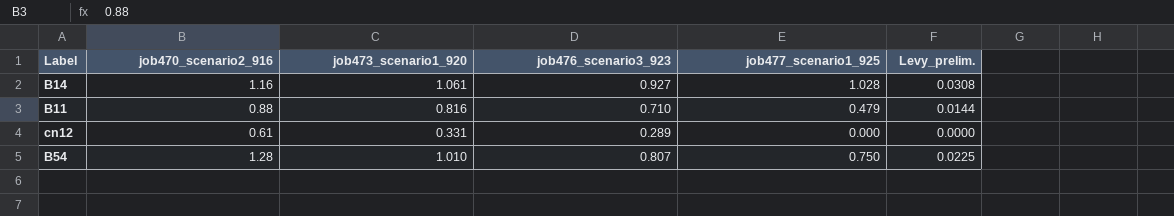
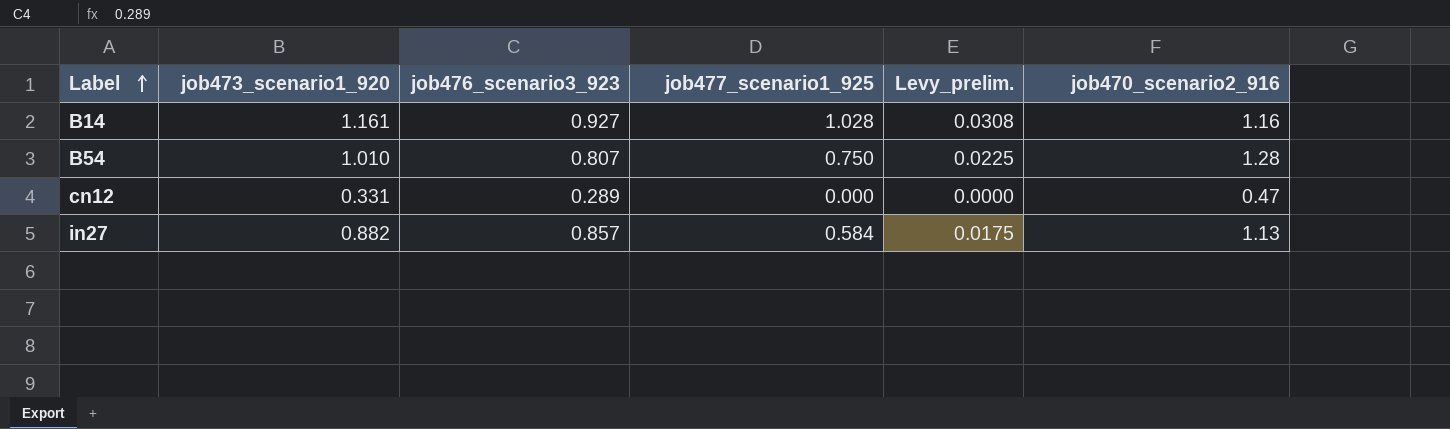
row order: none -> Label ascending
column job470_scenario2_916 | position: 2 -> 6
row B11: 0.88 | 0.816 | 0.710 | 0.479 | 0.0144 -> none
B14 | job473_scenario1_920: 1.061 -> 1.161
cn12 | job470_scenario2_916: 0.61 -> 0.47
row in27: none -> 0.882 | 0.857 | 0.584 | 0.0175 | 1.13

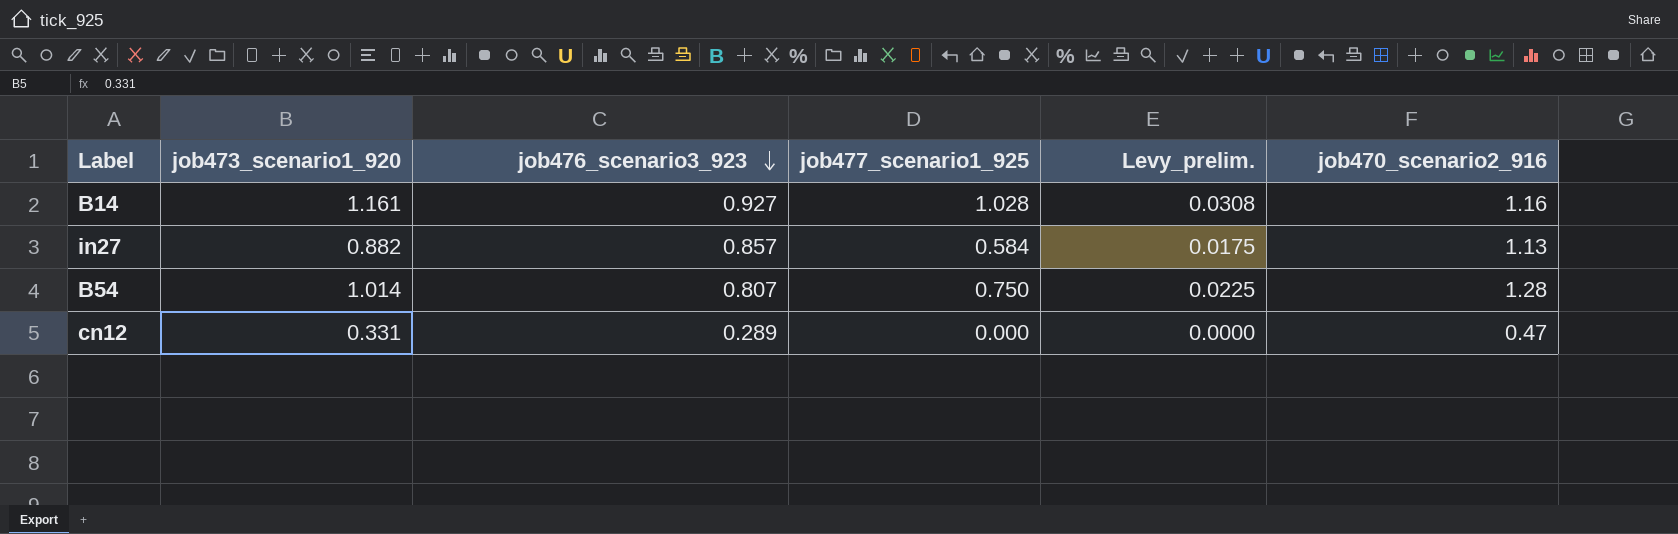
row order: Label ascending -> job476_scenario3_923 descending
B54 | job473_scenario1_920: 1.010 -> 1.014

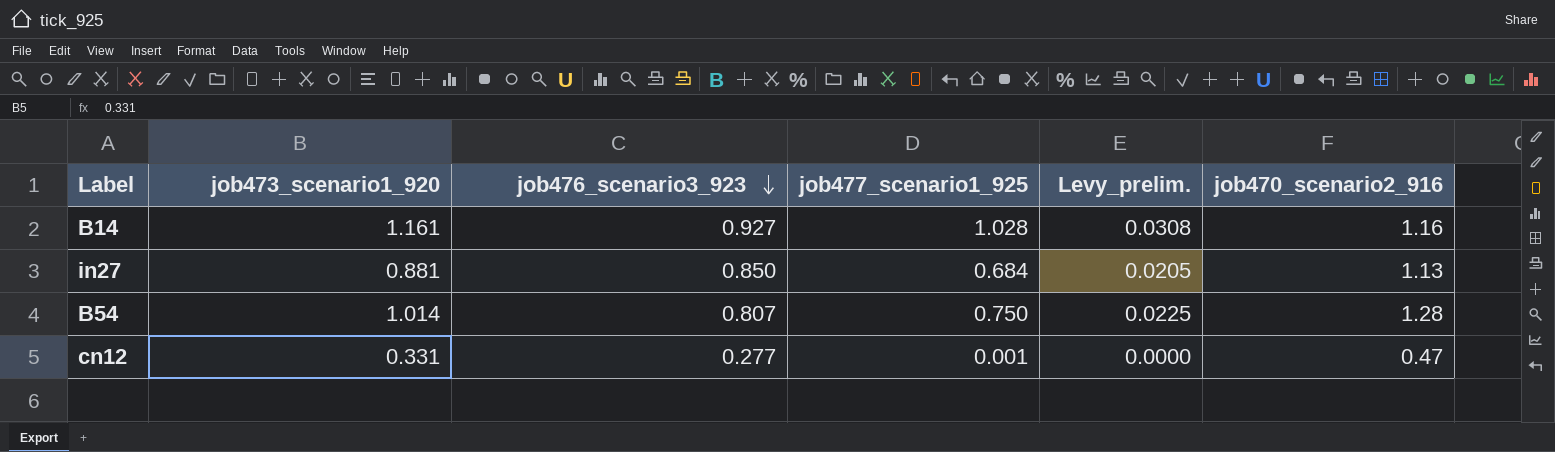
in27 | job473_scenario1_920: 0.882 -> 0.881
in27 | job476_scenario3_923: 0.857 -> 0.850
in27 | job477_scenario1_925: 0.584 -> 0.684
in27 | Levy_prelim.: 0.0175 -> 0.0205
cn12 | job476_scenario3_923: 0.289 -> 0.277
cn12 | job477_scenario1_925: 0.000 -> 0.001

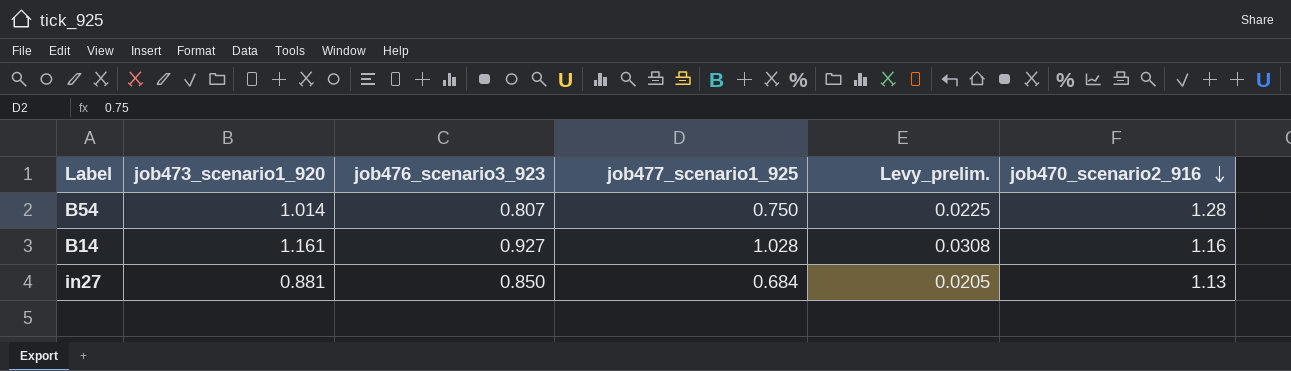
row order: job476_scenario3_923 descending -> job470_scenario2_916 descending
row cn12: 0.331 | 0.277 | 0.001 | 0.0000 | 0.47 -> none

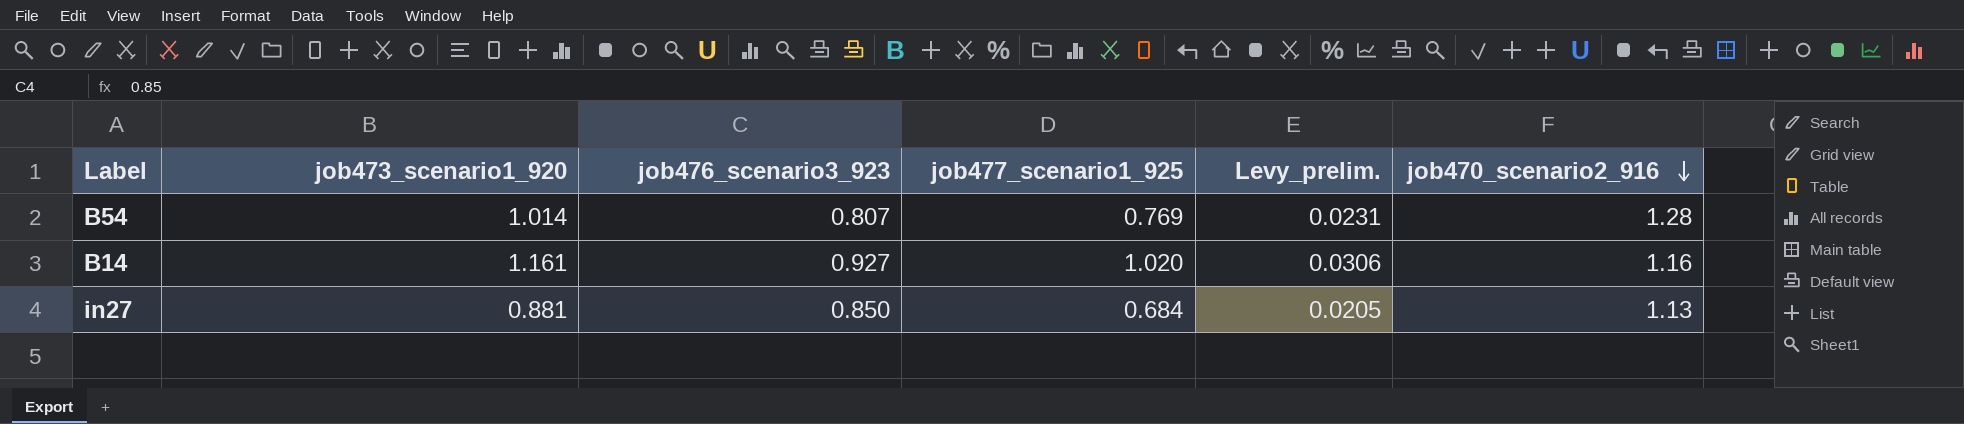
B54 | job477_scenario1_925: 0.750 -> 0.769
B54 | Levy_prelim.: 0.0225 -> 0.0231
B14 | job477_scenario1_925: 1.028 -> 1.020
B14 | Levy_prelim.: 0.0308 -> 0.0306

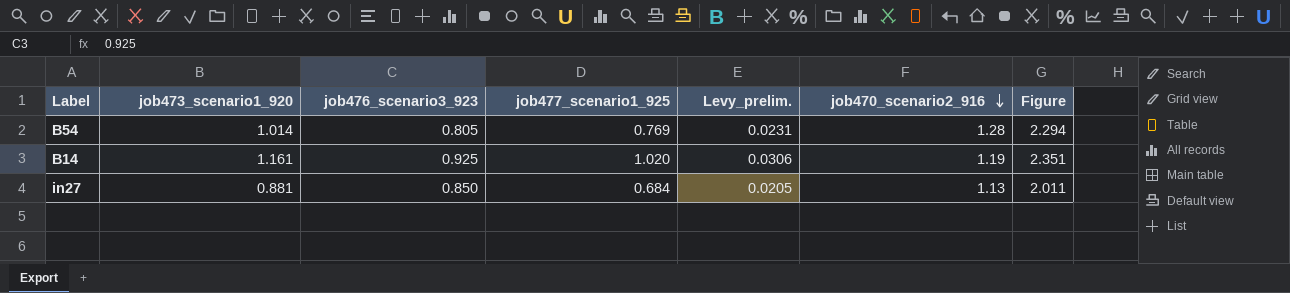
column Figure | formula: none -> [job473_scenario1_920] + [job470_scenario2_916]
B54 | job476_scenario3_923: 0.807 -> 0.805
B14 | job476_scenario3_923: 0.927 -> 0.925
B14 | job470_scenario2_916: 1.16 -> 1.19

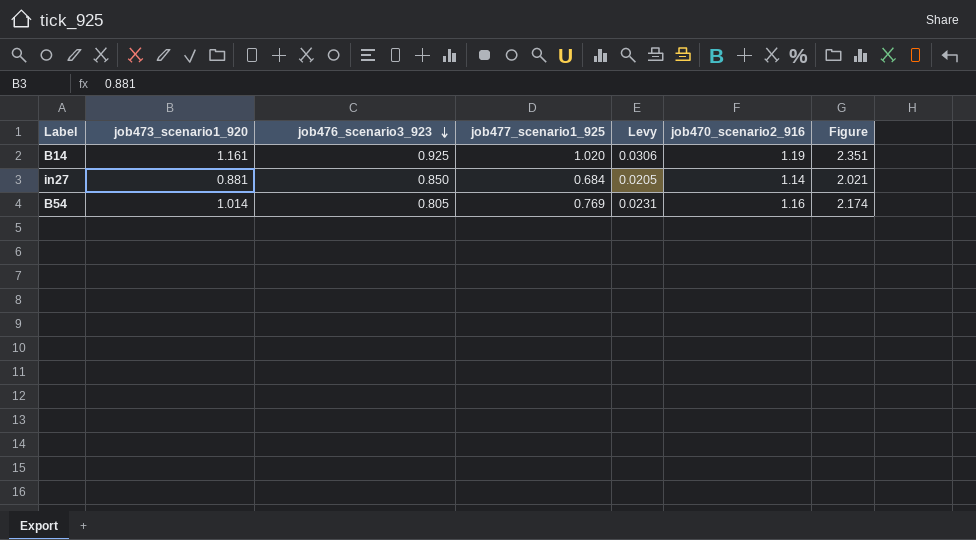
row order: job470_scenario2_916 descending -> job476_scenario3_923 descending
column name: Levy_prelim. -> Levy
in27 | job470_scenario2_916: 1.13 -> 1.14
in27 | Figure: 2.011 -> 2.021
B54 | job470_scenario2_916: 1.28 -> 1.16
B54 | Figure: 2.294 -> 2.174

